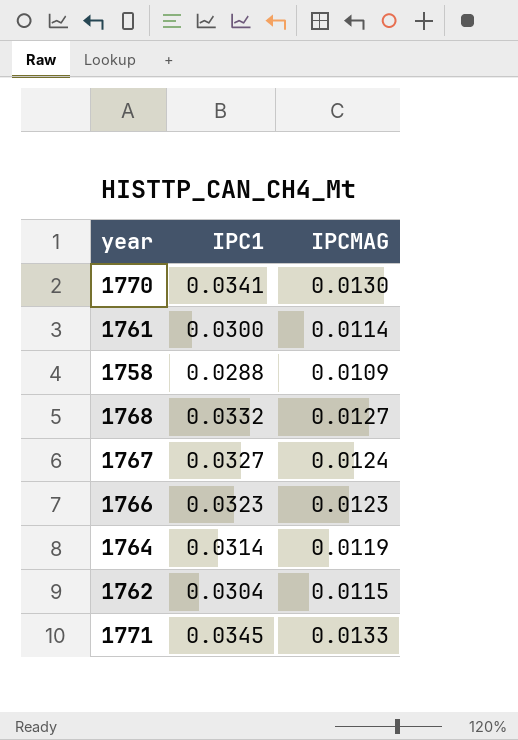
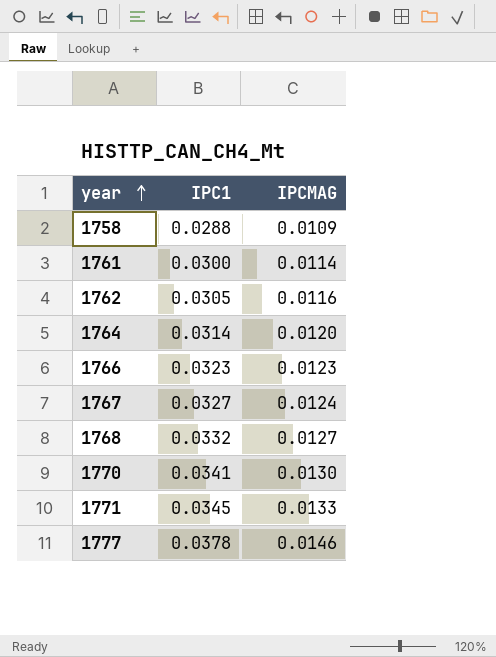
row order: none -> year ascending
1762 | IPC1: 0.0304 -> 0.0305
1762 | IPCMAG: 0.0115 -> 0.0116
1764 | IPCMAG: 0.0119 -> 0.0120
row 1777: none -> 0.0378 | 0.0146

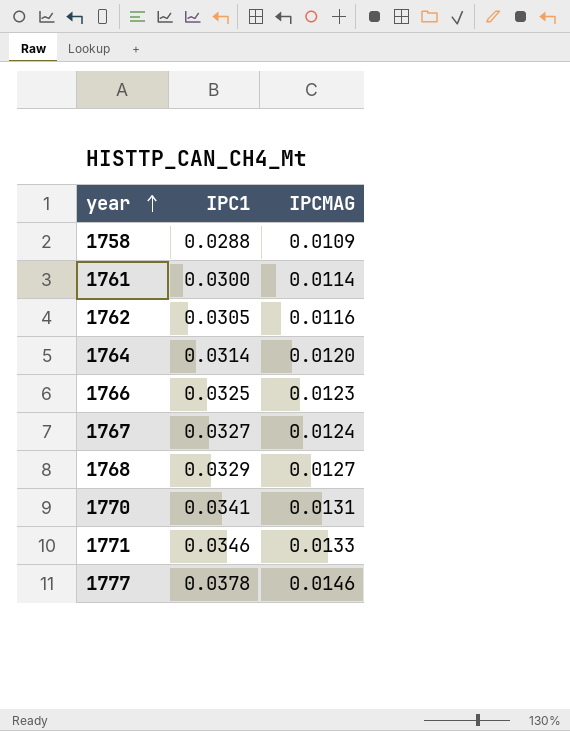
1766 | IPC1: 0.0323 -> 0.0325
1768 | IPC1: 0.0332 -> 0.0329
1770 | IPCMAG: 0.0130 -> 0.0131
1771 | IPC1: 0.0345 -> 0.0346

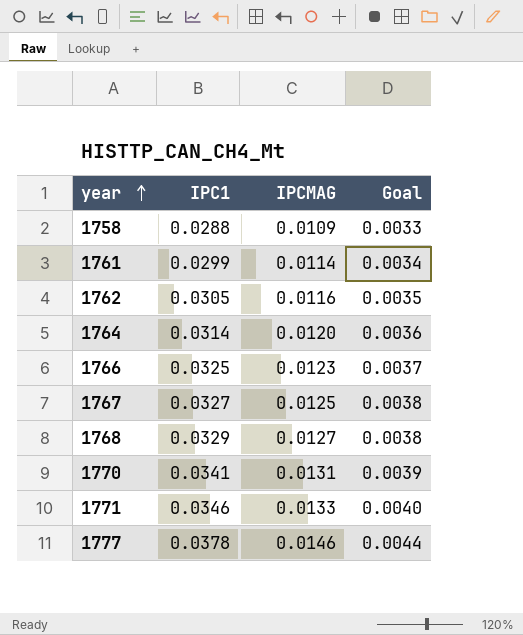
column Goal | formula: none -> [IPCMAG] * 0.3
1761 | IPC1: 0.0300 -> 0.0299
1767 | IPCMAG: 0.0124 -> 0.0125

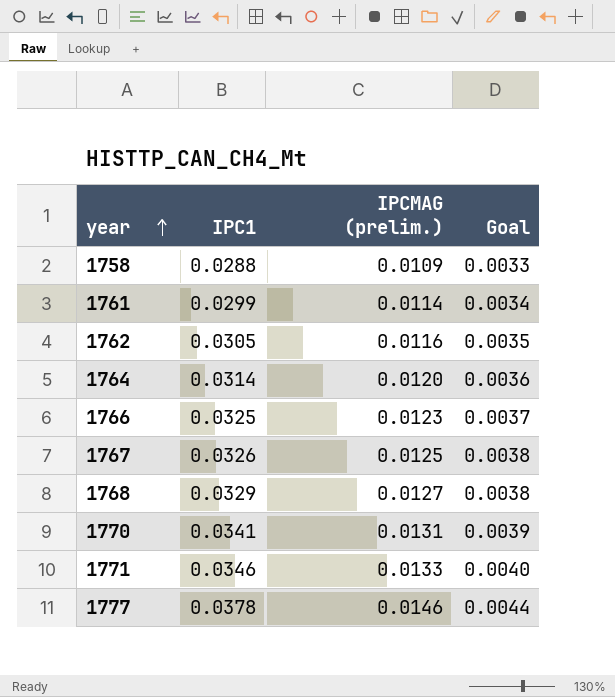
column name: IPCMAG -> IPCMAG (prelim.)
1767 | IPC1: 0.0327 -> 0.0326

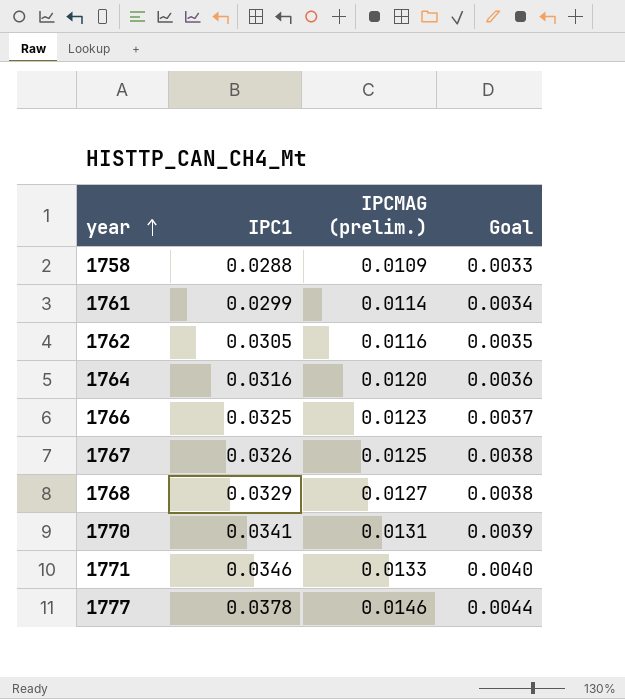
1764 | IPC1: 0.0314 -> 0.0316

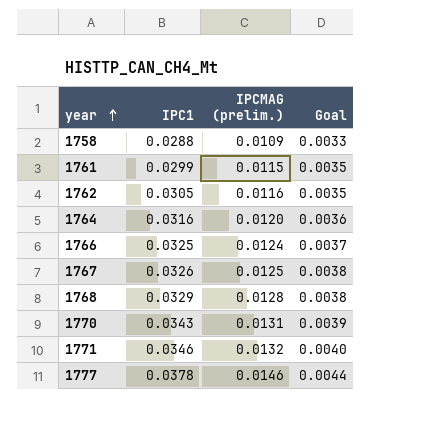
1761 | IPCMAG (prelim.): 0.0114 -> 0.0115
1761 | Goal: 0.0034 -> 0.0035
1766 | IPCMAG (prelim.): 0.0123 -> 0.0124
1768 | IPCMAG (prelim.): 0.0127 -> 0.0128
1770 | IPC1: 0.0341 -> 0.0343
1771 | IPCMAG (prelim.): 0.0133 -> 0.0132

